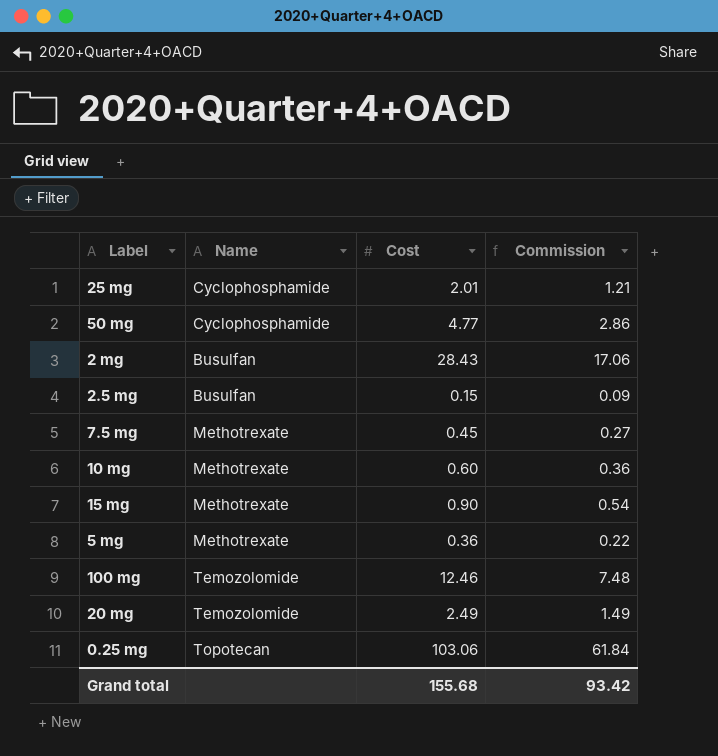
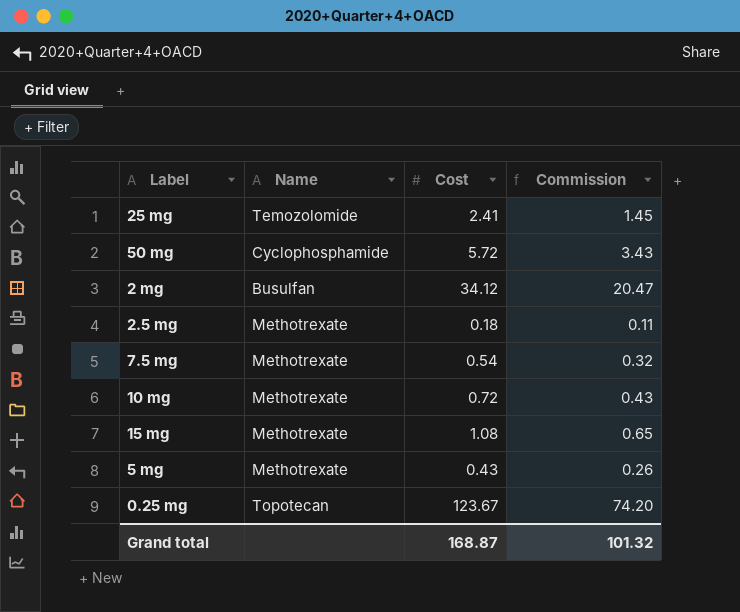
row 100 mg: Temozolomide | 12.46 | 7.48 -> none
row 20 mg: Temozolomide | 2.49 | 1.49 -> none
25 mg | Name: Cyclophosphamide -> Temozolomide
25 mg | Cost: 2.01 -> 2.41
25 mg | Commission: 1.21 -> 1.45
50 mg | Cost: 4.77 -> 5.72
50 mg | Commission: 2.86 -> 3.43
2 mg | Cost: 28.43 -> 34.12
2 mg | Commission: 17.06 -> 20.47
2.5 mg | Name: Busulfan -> Methotrexate
2.5 mg | Cost: 0.15 -> 0.18
2.5 mg | Commission: 0.09 -> 0.11
7.5 mg | Cost: 0.45 -> 0.54
7.5 mg | Commission: 0.27 -> 0.32
10 mg | Cost: 0.60 -> 0.72
10 mg | Commission: 0.36 -> 0.43
15 mg | Cost: 0.90 -> 1.08
15 mg | Commission: 0.54 -> 0.65
5 mg | Cost: 0.36 -> 0.43
5 mg | Commission: 0.22 -> 0.26
0.25 mg | Cost: 103.06 -> 123.67
0.25 mg | Commission: 61.84 -> 74.20
Grand total | Cost: 155.68 -> 168.87
Grand total | Commission: 93.42 -> 101.32

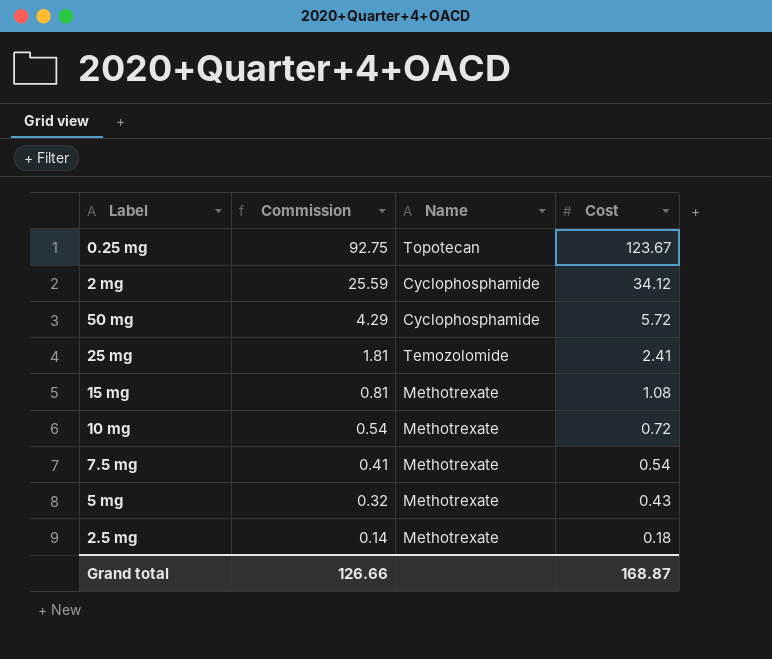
row order: none -> Commission descending
column Commission | formula: [Cost] * 0.6 -> [Cost] * 0.75
column Commission | position: 4 -> 2
2 mg | Name: Busulfan -> Cyclophosphamide
Grand total | Commission: 101.32 -> 126.66

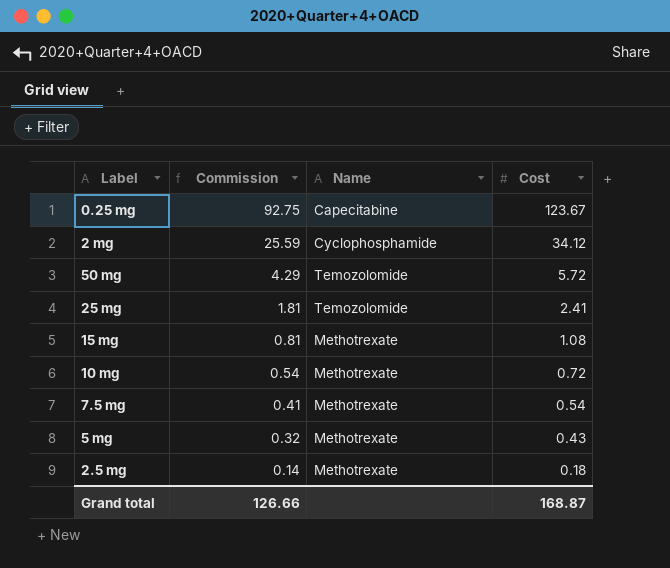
0.25 mg | Name: Topotecan -> Capecitabine
50 mg | Name: Cyclophosphamide -> Temozolomide

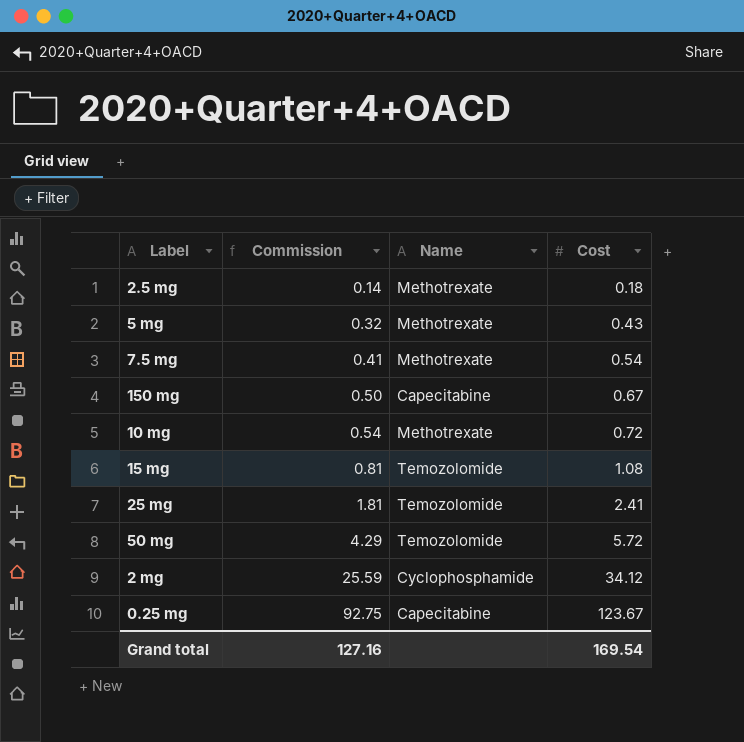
row order: Commission descending -> Commission ascending
row 150 mg: none -> 0.50 | Capecitabine | 0.67
15 mg | Name: Methotrexate -> Temozolomide
Grand total | Commission: 126.66 -> 127.16
Grand total | Cost: 168.87 -> 169.54

